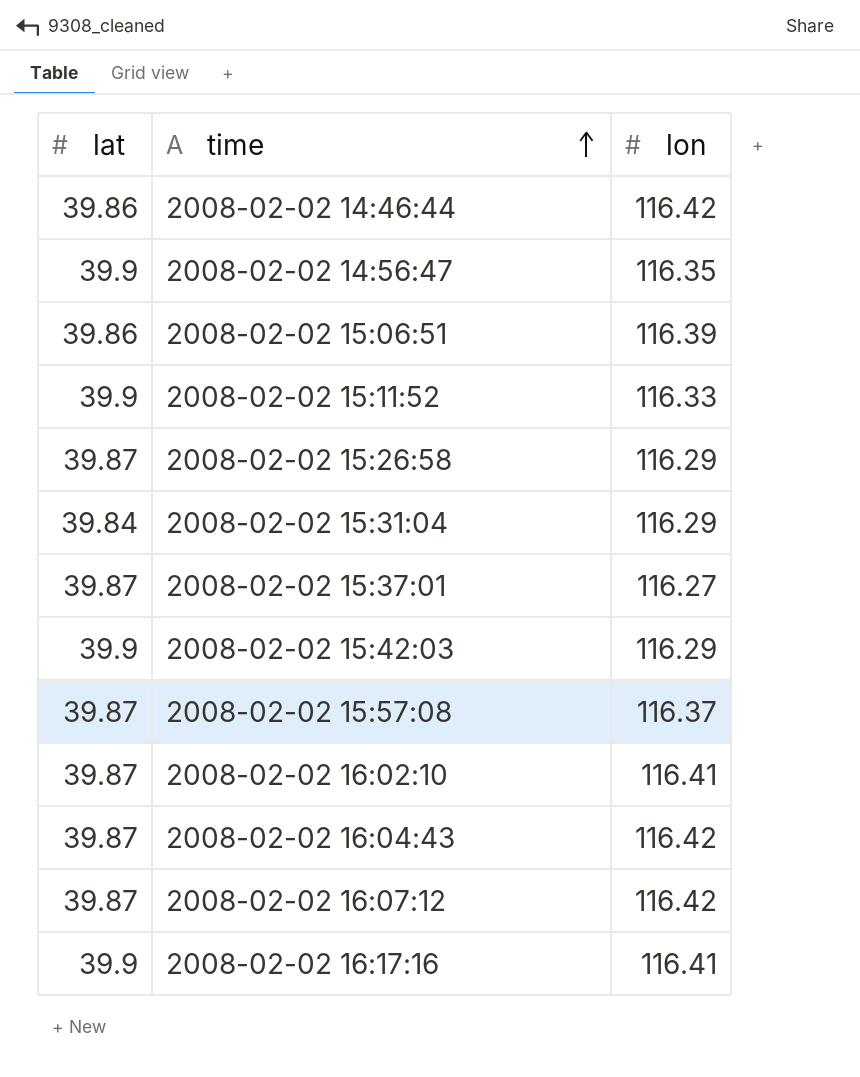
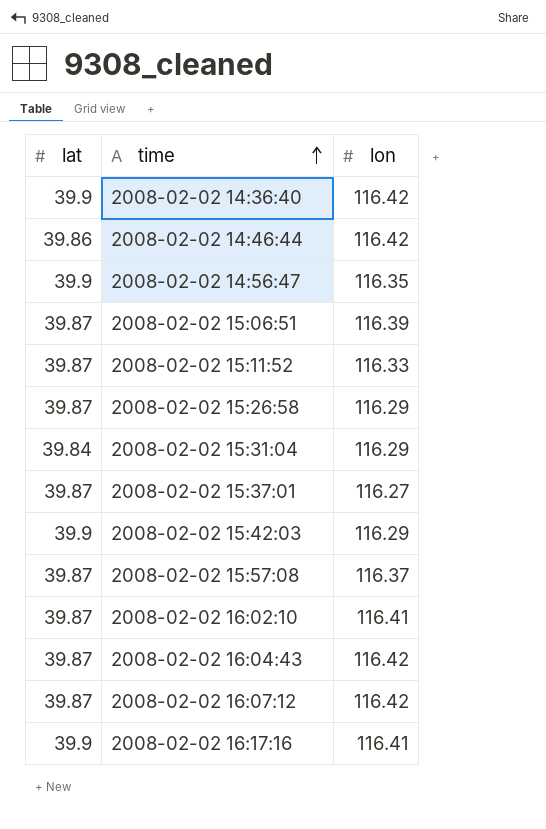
row 2008-02-02 14:36:40: none -> 39.9 | 116.42
2008-02-02 15:06:51 | lat: 39.86 -> 39.87
2008-02-02 15:11:52 | lat: 39.9 -> 39.87

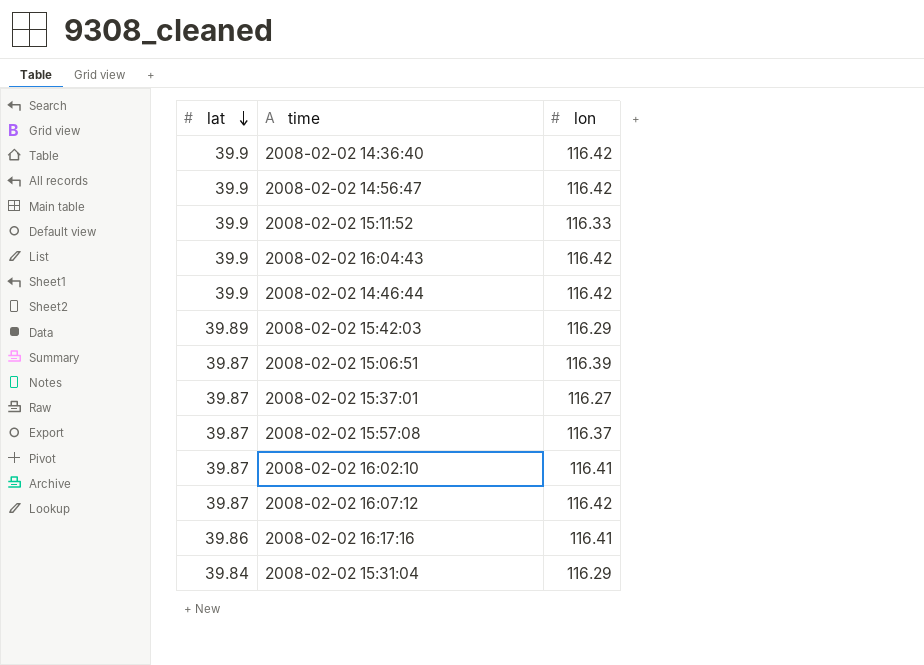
row order: time ascending -> lat descending
row 2008-02-02 15:26:58: 39.87 | 116.29 -> none
2008-02-02 14:56:47 | lon: 116.35 -> 116.42
2008-02-02 15:11:52 | lat: 39.87 -> 39.9
2008-02-02 16:04:43 | lat: 39.87 -> 39.9
2008-02-02 14:46:44 | lat: 39.86 -> 39.9
2008-02-02 15:42:03 | lat: 39.9 -> 39.89
2008-02-02 16:17:16 | lat: 39.9 -> 39.86

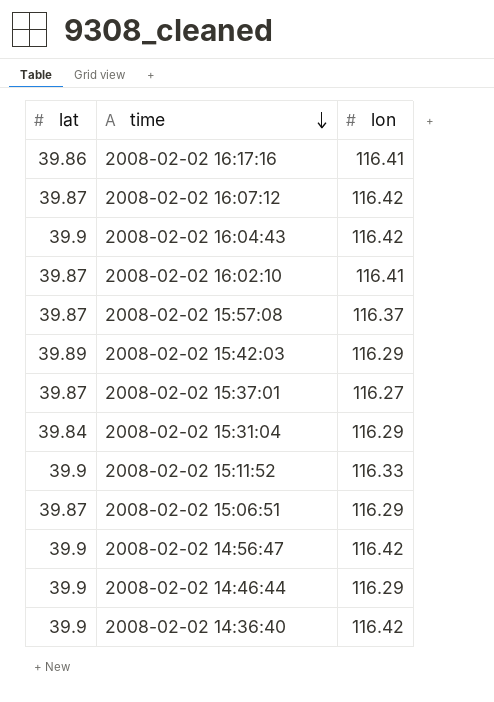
row order: lat descending -> time descending
2008-02-02 15:06:51 | lon: 116.39 -> 116.29
2008-02-02 14:46:44 | lon: 116.42 -> 116.29

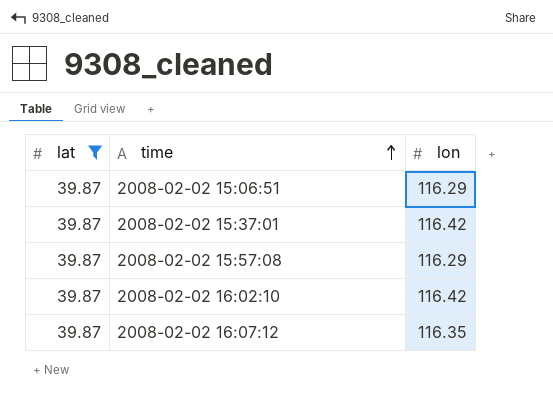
filter: none -> lat = 39.87
row order: time descending -> time ascending
2008-02-02 15:37:01 | lon: 116.27 -> 116.42
2008-02-02 15:57:08 | lon: 116.37 -> 116.29
2008-02-02 16:02:10 | lon: 116.41 -> 116.42
2008-02-02 16:07:12 | lon: 116.42 -> 116.35

